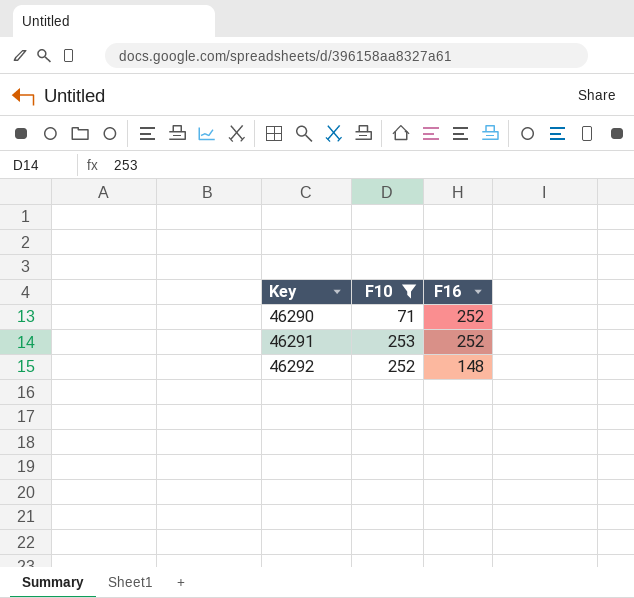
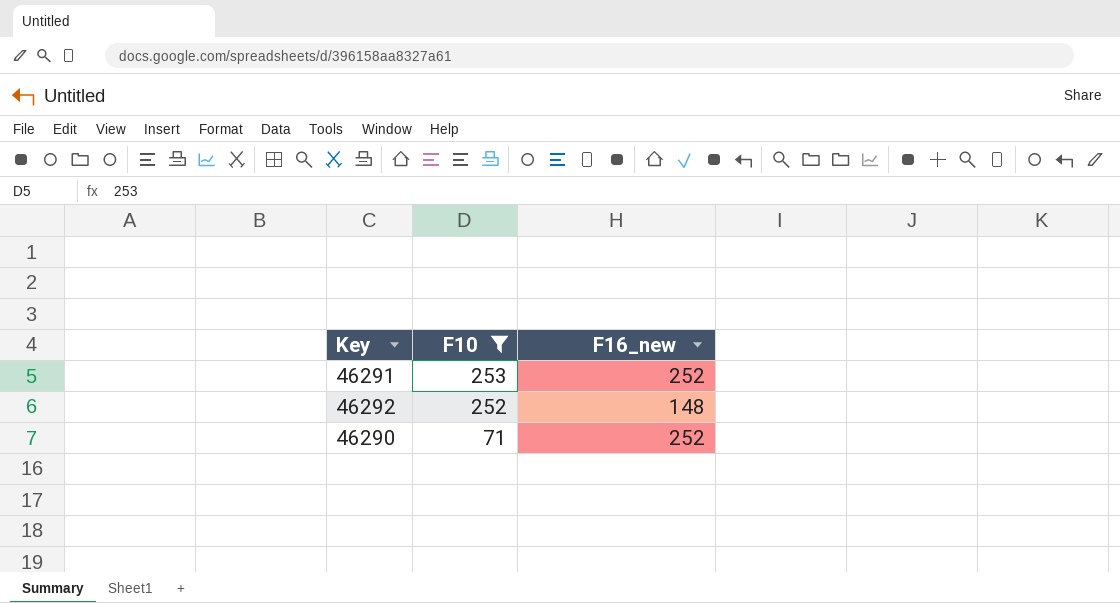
row order: Key ascending -> F10 descending
column name: F16 -> F16_new

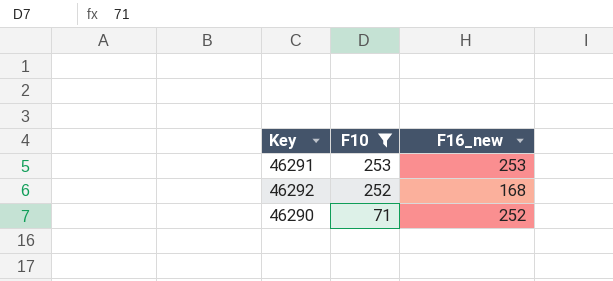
46291 | F16_new: 252 -> 253
46292 | F16_new: 148 -> 168

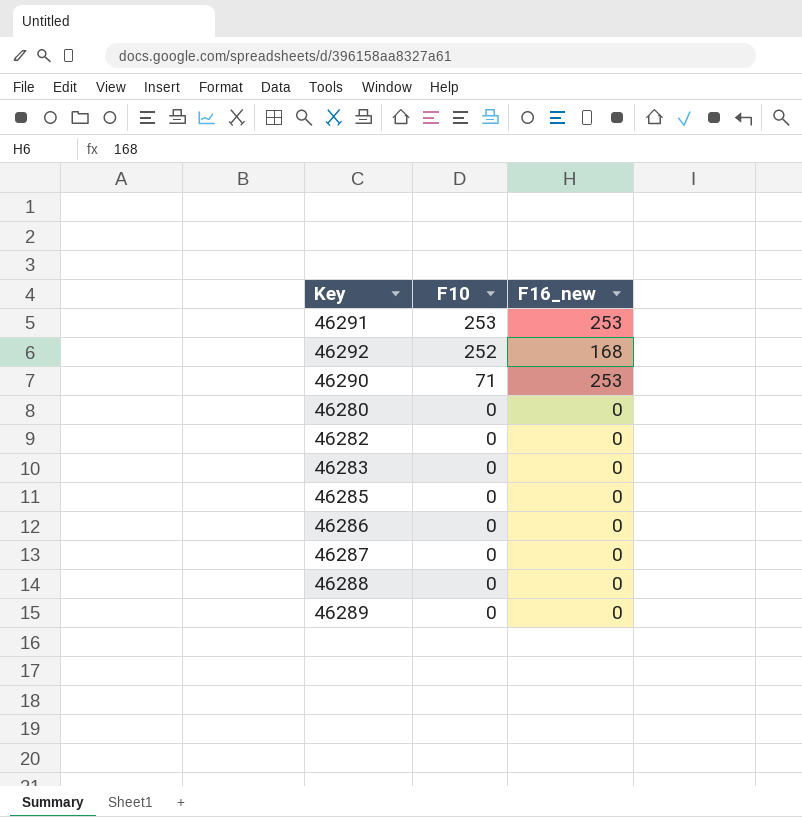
filter: F10 != 0 -> none
46290 | F16_new: 252 -> 253

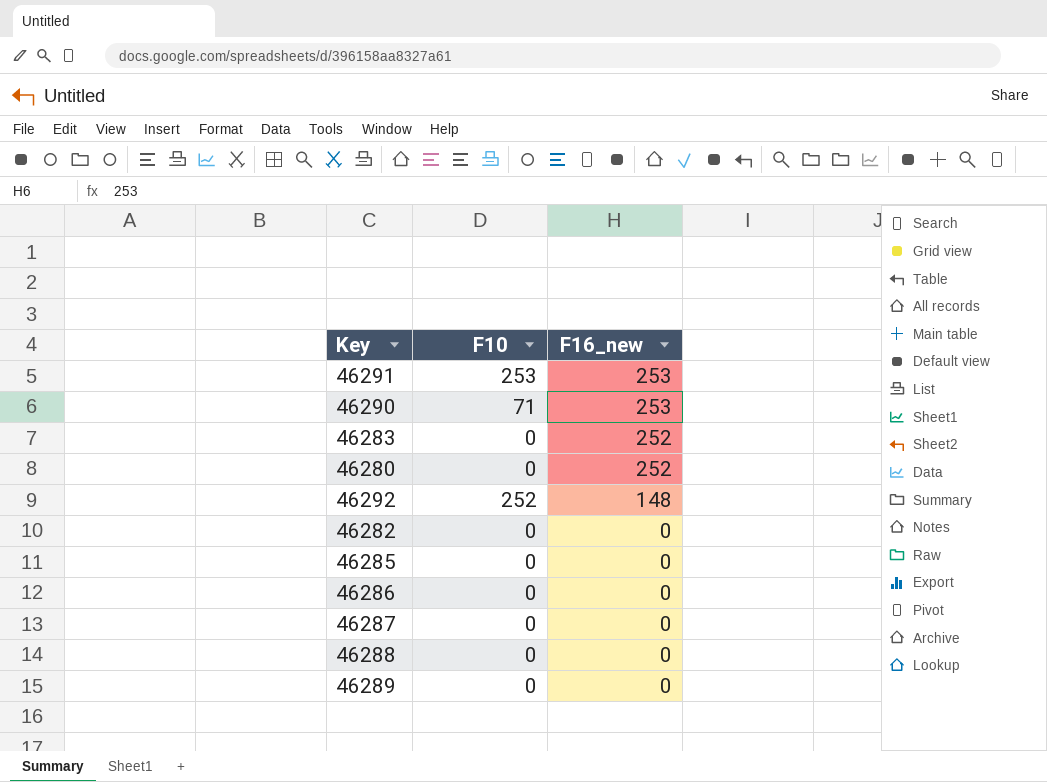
row order: F10 descending -> F16_new descending
46283 | F16_new: 0 -> 252
46280 | F16_new: 0 -> 252
46292 | F16_new: 168 -> 148

